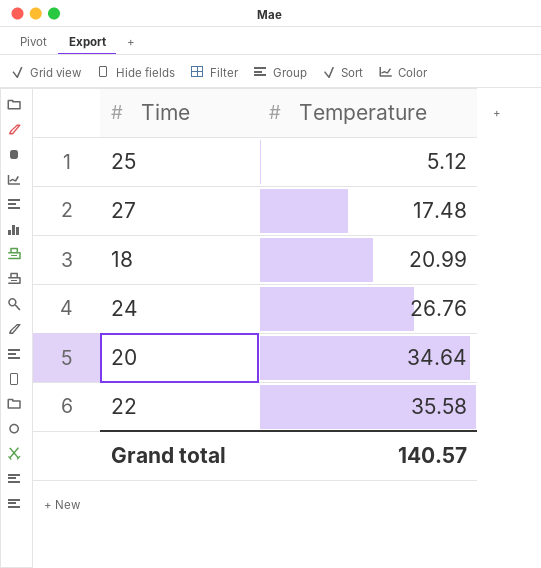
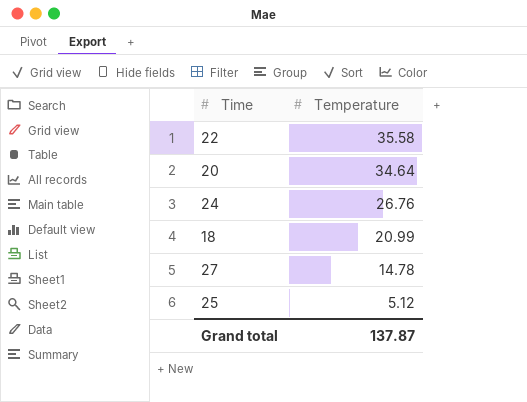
row order: Temperature ascending -> Temperature descending
27 | Temperature: 17.48 -> 14.78
Grand total | Temperature: 140.57 -> 137.87

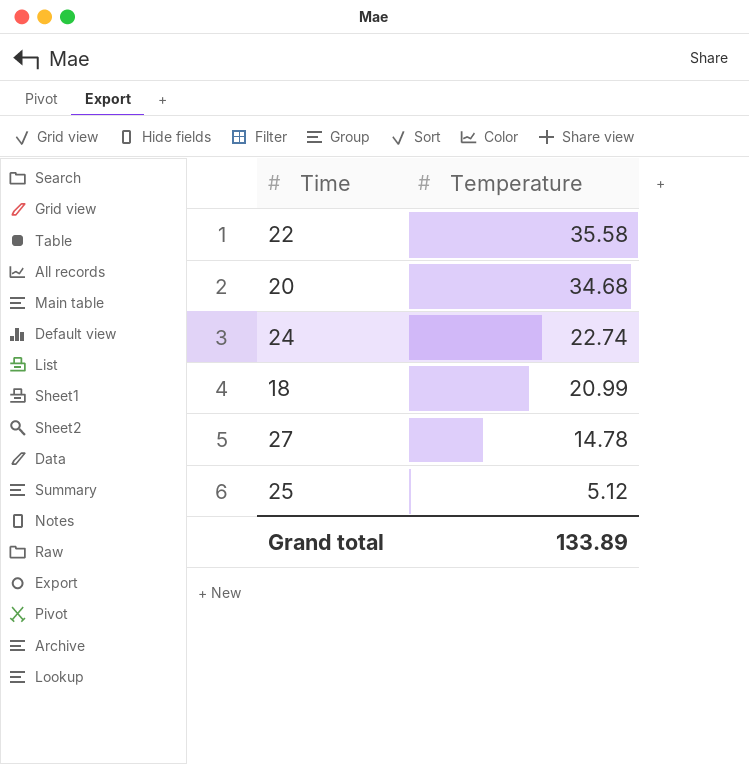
20 | Temperature: 34.64 -> 34.68
24 | Temperature: 26.76 -> 22.74
Grand total | Temperature: 137.87 -> 133.89

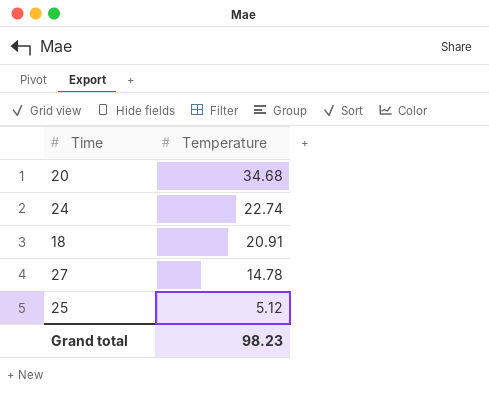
row 22: 35.58 -> none
18 | Temperature: 20.99 -> 20.91
Grand total | Temperature: 133.89 -> 98.23

